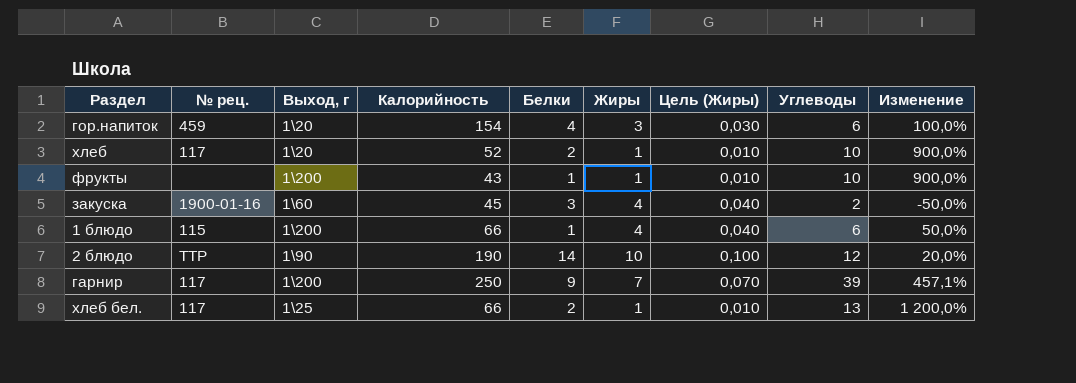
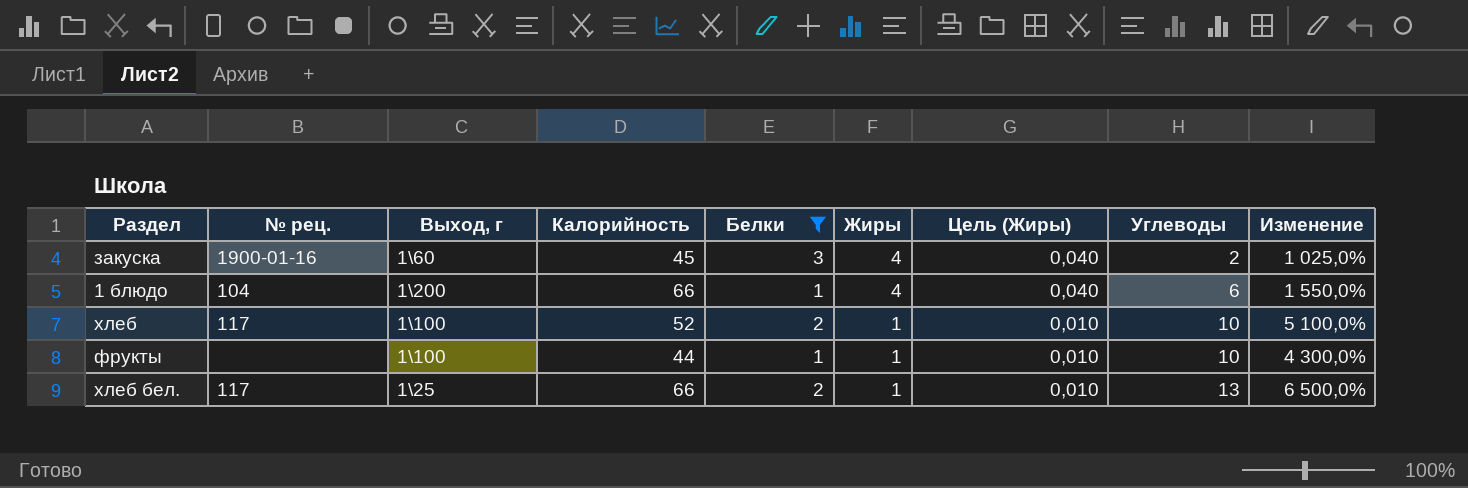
filter: none -> Белки <= 3
row order: none -> Жиры descending
column Изменение | formula: ([Углеводы] - [Жиры]) / [Жиры] -> ([Калорийность] - [Жиры]) / [Жиры]
1 блюдо | № рец.: 115 -> 104
хлеб | Выход, г: 1\20 -> 1\100
фрукты | Выход, г: 1\200 -> 1\100
фрукты | Калорийность: 43 -> 44

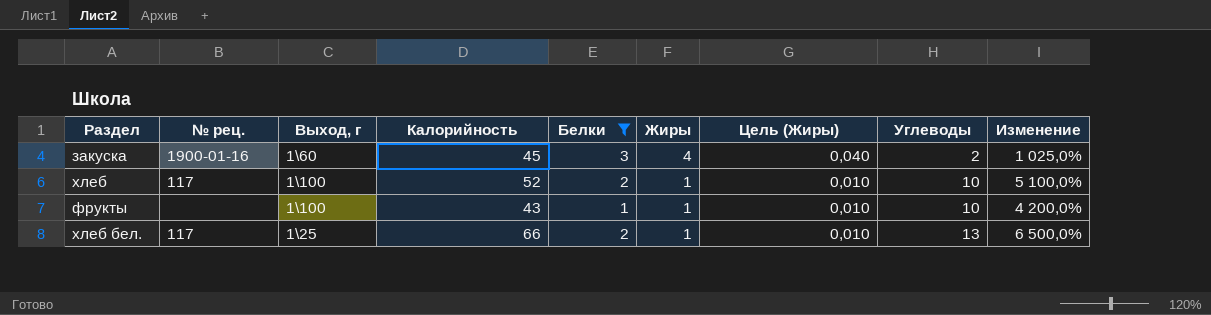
row 1 блюдо: 104 | 1\200 | 66 | 1 | 4 | 0,040 | 6 | 1 550,0% -> none
фрукты | Калорийность: 44 -> 43
фрукты | Изменение: 4 300,0% -> 4 200,0%

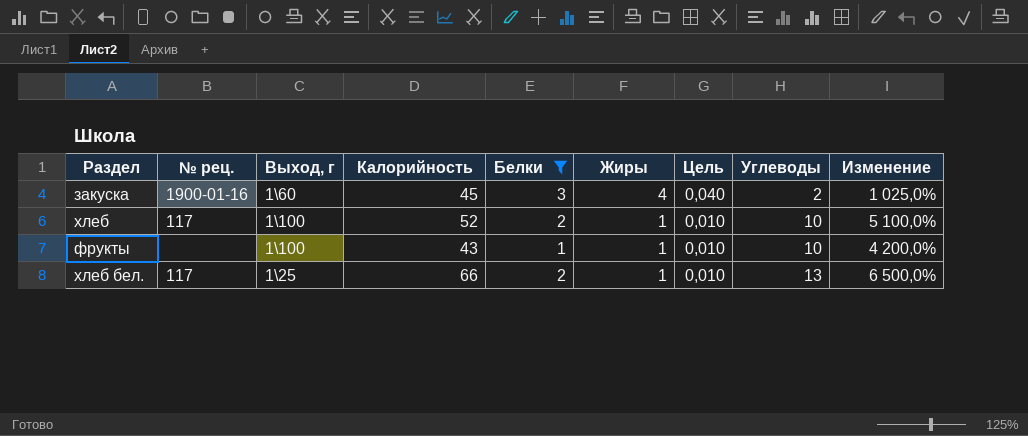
column name: Цель (Жиры) -> Цель

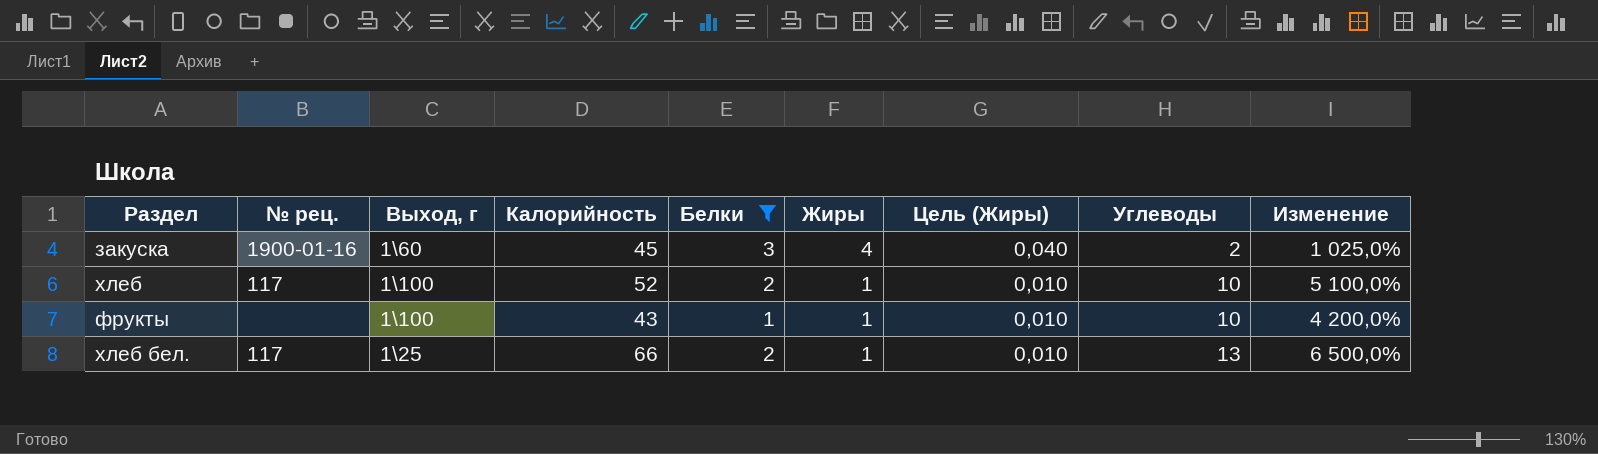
column name: Цель -> Цель (Жиры)

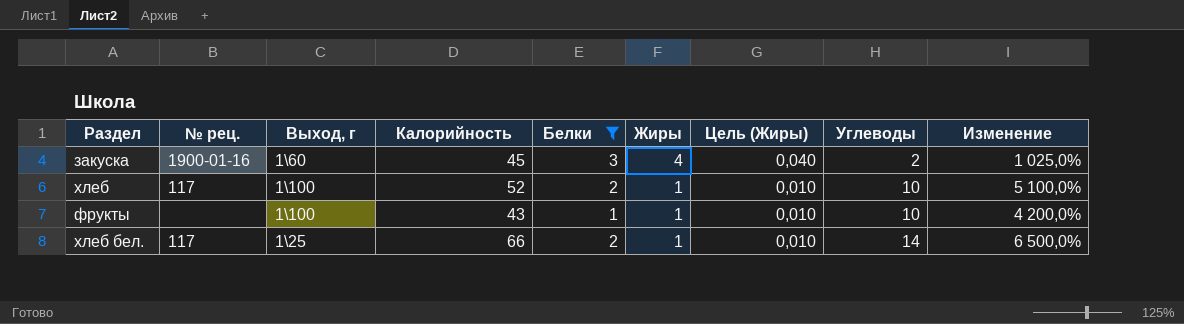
хлеб бел. | Углеводы: 13 -> 14

